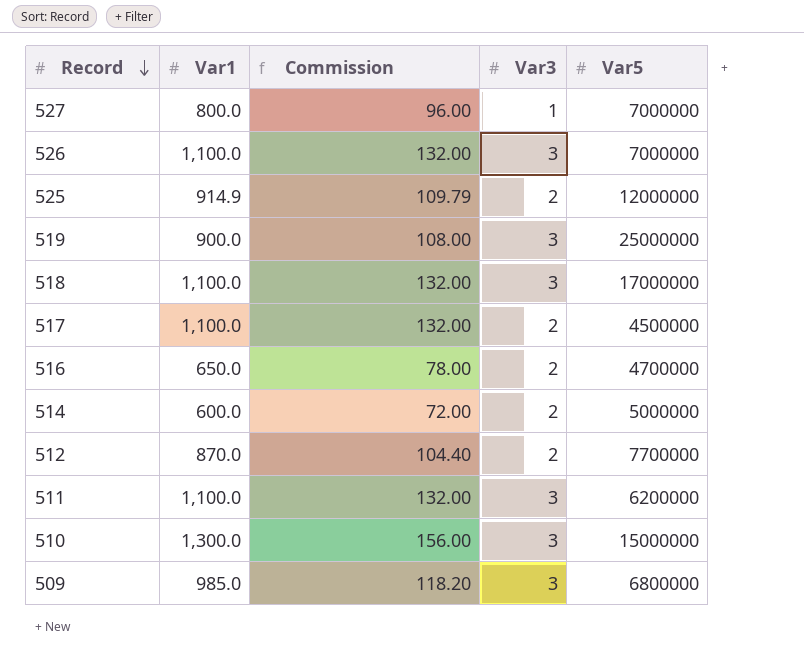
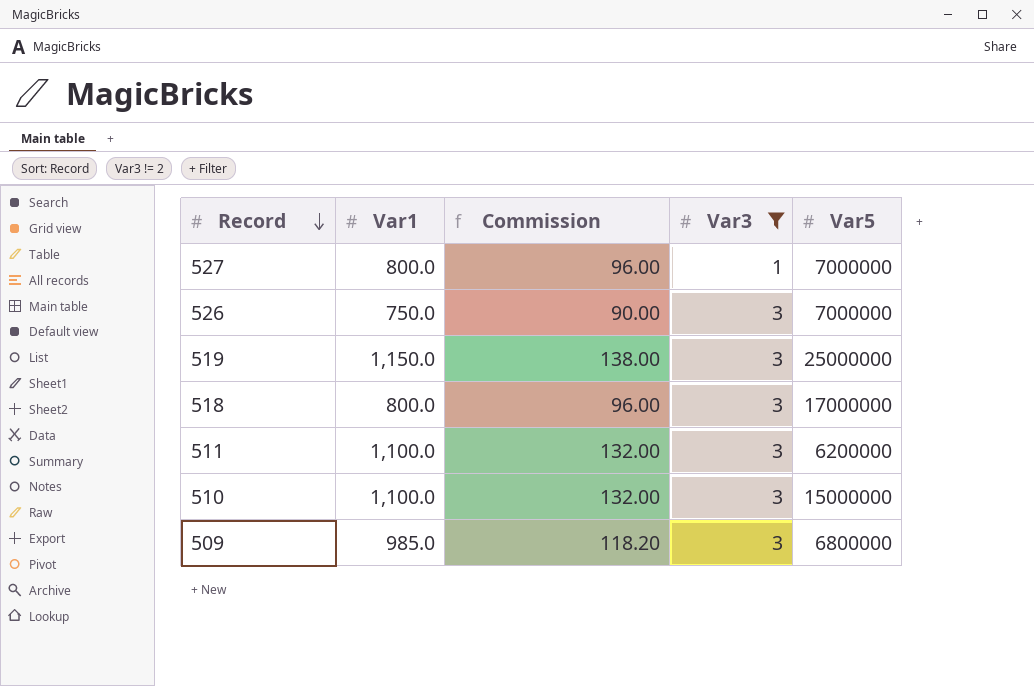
filter: none -> Var3 != 2
526 | Var1: 1,100.0 -> 750.0
526 | Commission: 132.00 -> 90.00
519 | Var1: 900.0 -> 1,150.0
519 | Commission: 108.00 -> 138.00
518 | Var1: 1,100.0 -> 800.0
518 | Commission: 132.00 -> 96.00
510 | Var1: 1,300.0 -> 1,100.0
510 | Commission: 156.00 -> 132.00

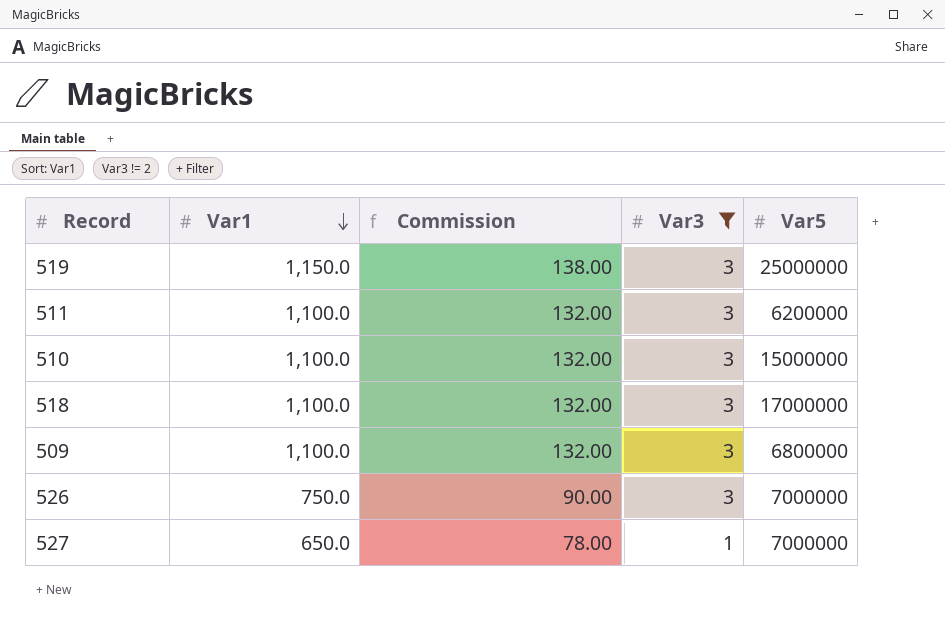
row order: Record descending -> Var1 descending
518 | Var1: 800.0 -> 1,100.0
518 | Commission: 96.00 -> 132.00
509 | Var1: 985.0 -> 1,100.0
509 | Commission: 118.20 -> 132.00
527 | Var1: 800.0 -> 650.0
527 | Commission: 96.00 -> 78.00

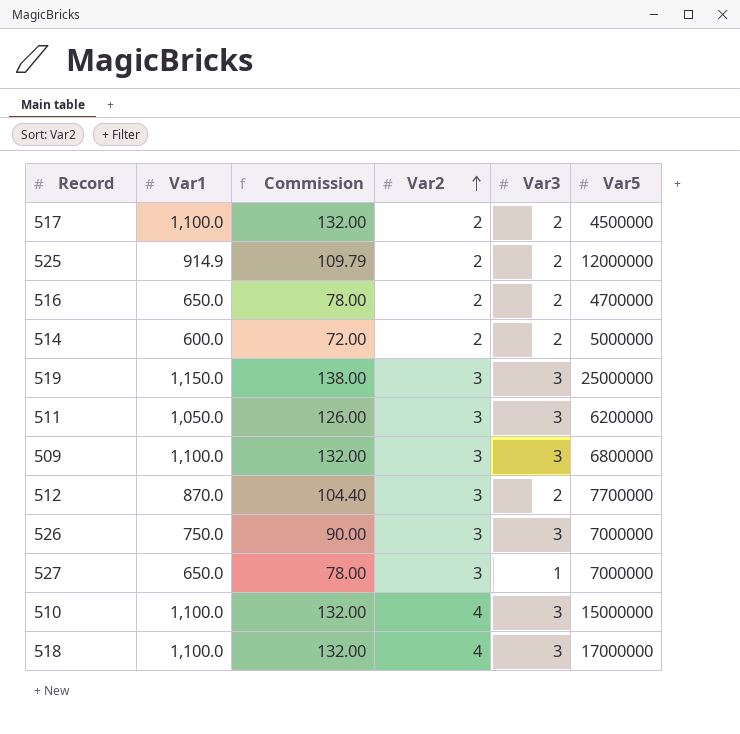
filter: Var3 != 2 -> none
row order: Var1 descending -> Var2 ascending
column Var2 | position: none -> 4
511 | Var1: 1,100.0 -> 1,050.0
511 | Commission: 132.00 -> 126.00

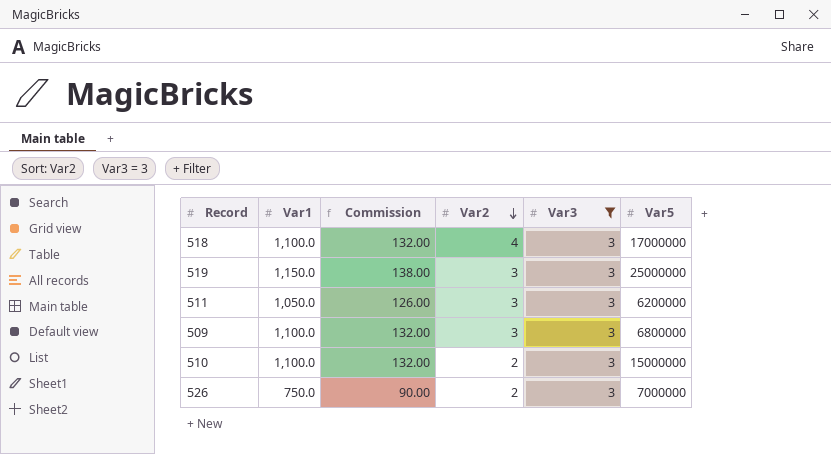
filter: none -> Var3 = 3
row order: Var2 ascending -> Var2 descending
510 | Var2: 4 -> 2
526 | Var2: 3 -> 2

